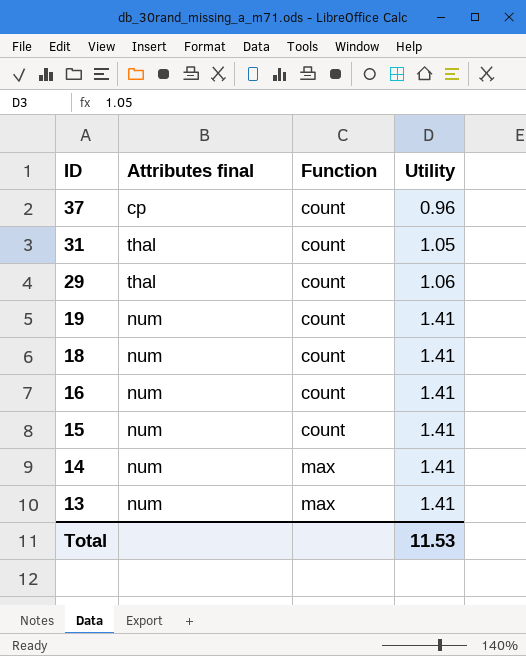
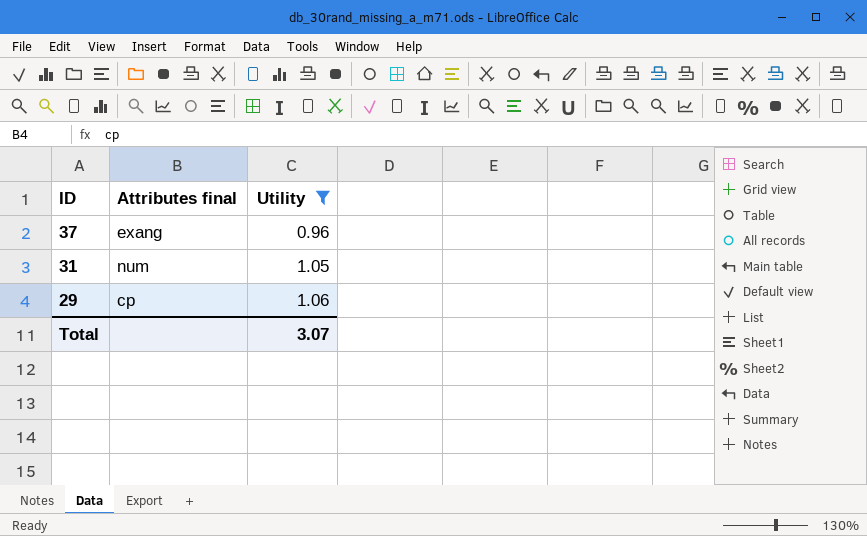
filter: none -> Utility != 1.41
column Function | position: 3 -> none
37 | Attributes final: cp -> exang
31 | Attributes final: thal -> num
29 | Attributes final: thal -> cp
Total | Utility: 11.53 -> 3.07

